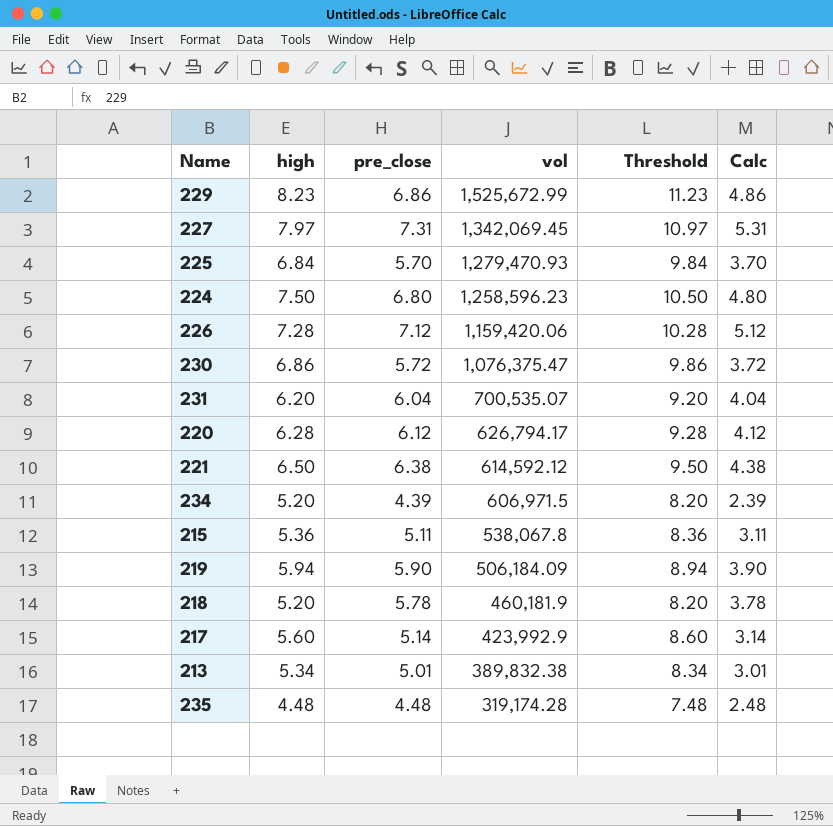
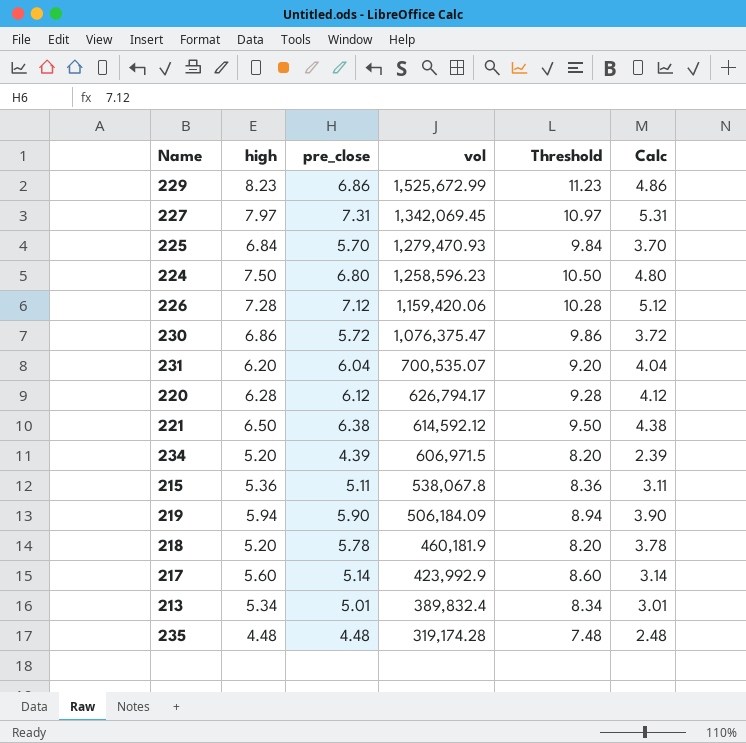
213 | vol: 389,832.38 -> 389,832.4

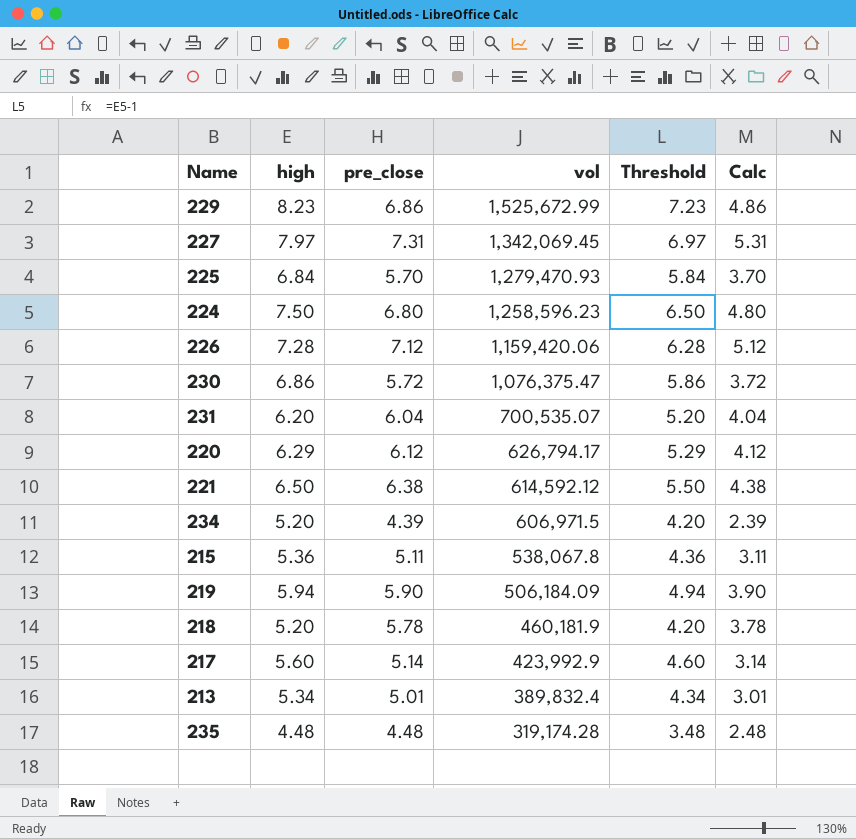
column Threshold | formula: [high] + 3 -> [high] - 1
220 | high: 6.28 -> 6.29

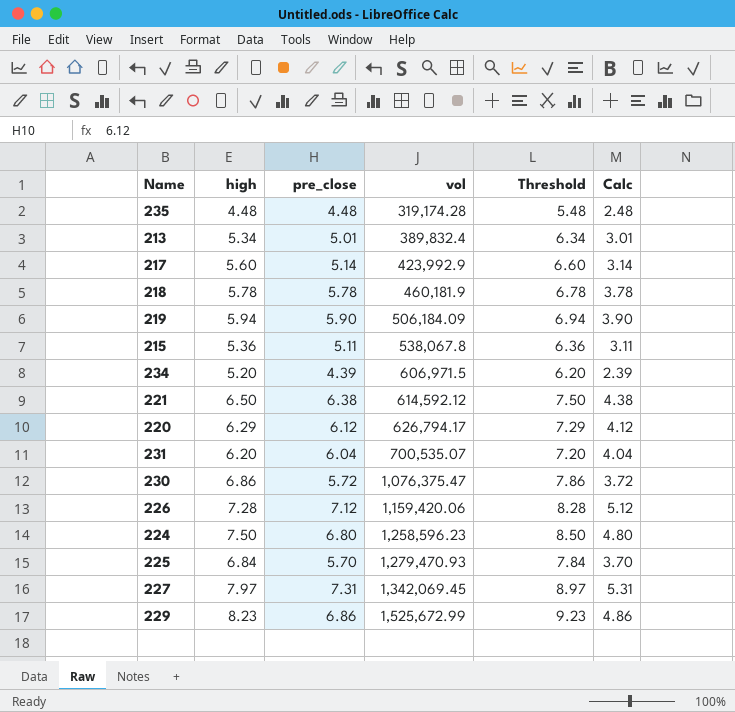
row order: vol descending -> vol ascending
column Threshold | formula: [high] - 1 -> [high] + 1
218 | high: 5.20 -> 5.78

